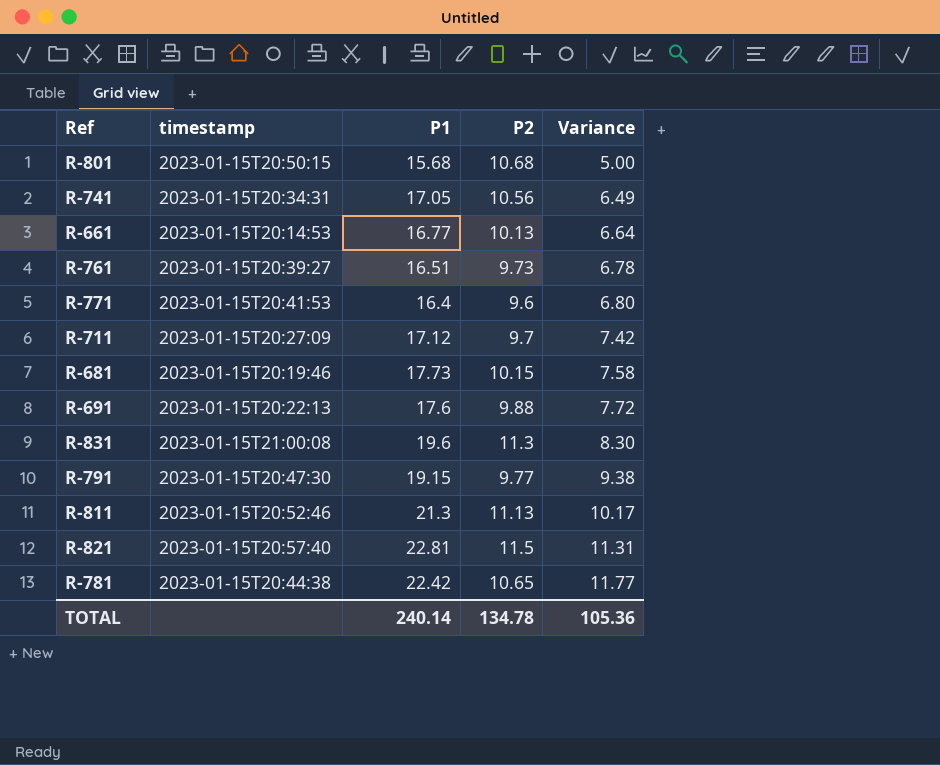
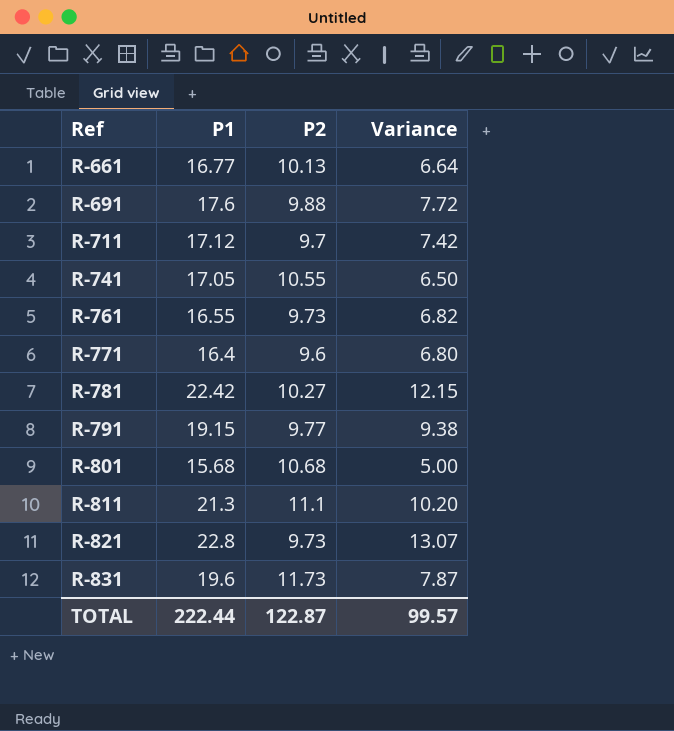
row order: Variance ascending -> Ref ascending
column timestamp | position: 2 -> none
row R-681: 2023-01-15T20:19:46 | 17.73 | 10.15 | 7.58 -> none
R-741 | P2: 10.56 -> 10.55
R-741 | Variance: 6.49 -> 6.50
R-761 | P1: 16.51 -> 16.55
R-761 | Variance: 6.78 -> 6.82
R-781 | P2: 10.65 -> 10.27
R-781 | Variance: 11.77 -> 12.15
R-811 | P2: 11.13 -> 11.1
R-811 | Variance: 10.17 -> 10.20
R-821 | P1: 22.81 -> 22.8
R-821 | P2: 11.5 -> 9.73
R-821 | Variance: 11.31 -> 13.07
R-831 | P2: 11.3 -> 11.73
R-831 | Variance: 8.30 -> 7.87
TOTAL | P1: 240.14 -> 222.44
TOTAL | P2: 134.78 -> 122.87
TOTAL | Variance: 105.36 -> 99.57

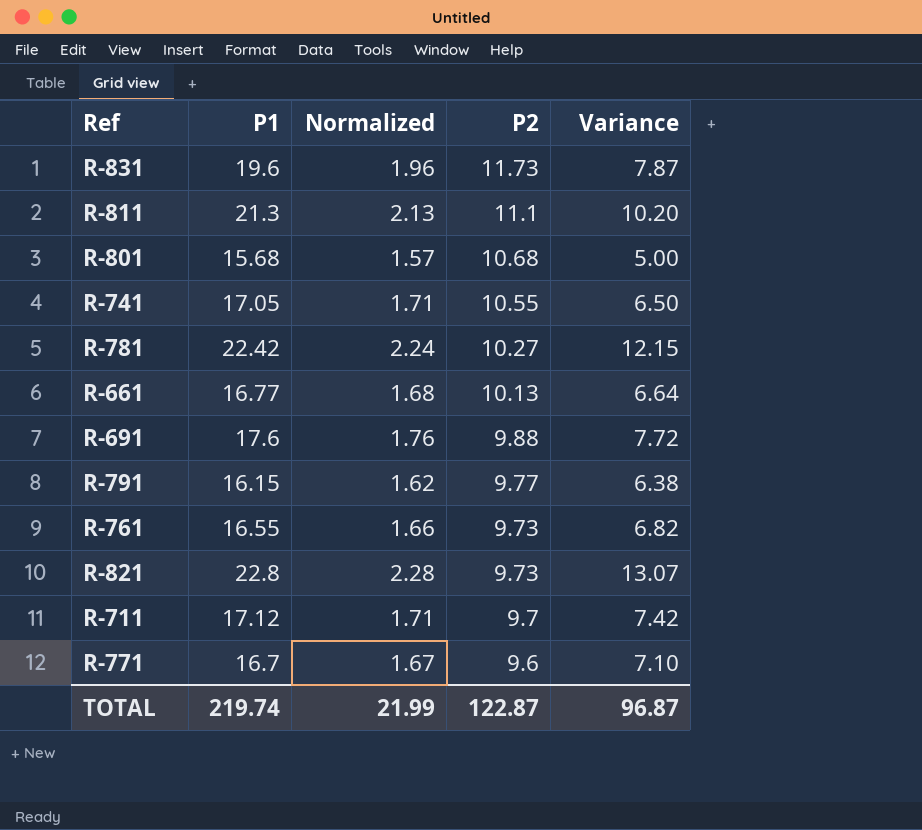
row order: Ref ascending -> P2 descending
column Normalized | formula: none -> [P1] * 0.1
R-791 | P1: 19.15 -> 16.15
R-791 | Variance: 9.38 -> 6.38
R-771 | P1: 16.4 -> 16.7
R-771 | Variance: 6.80 -> 7.10
TOTAL | P1: 222.44 -> 219.74
TOTAL | Variance: 99.57 -> 96.87

